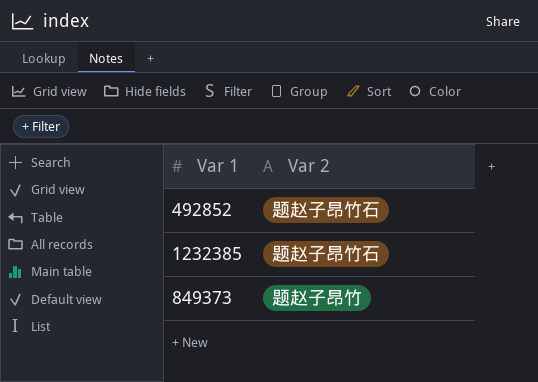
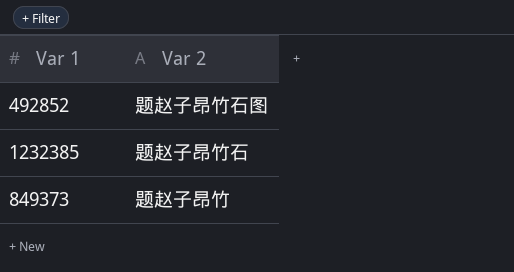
492852 | Var 2: 题赵子昂竹石 -> 题赵子昂竹石图

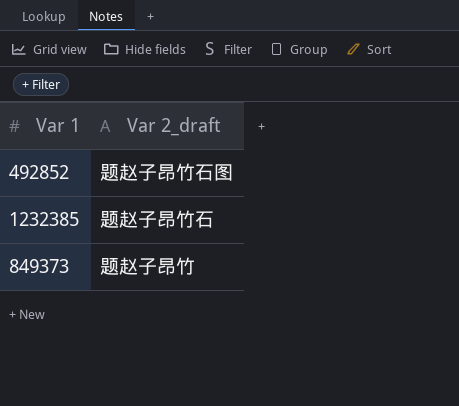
column name: Var 2 -> Var 2_draft

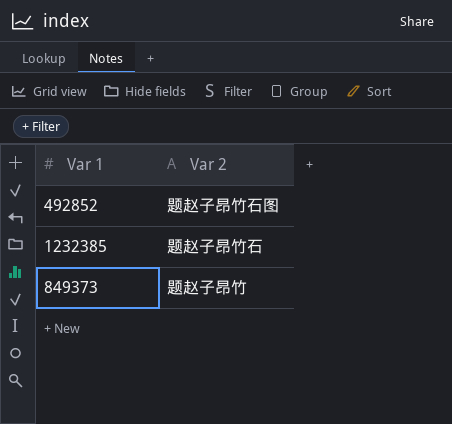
column name: Var 2_draft -> Var 2

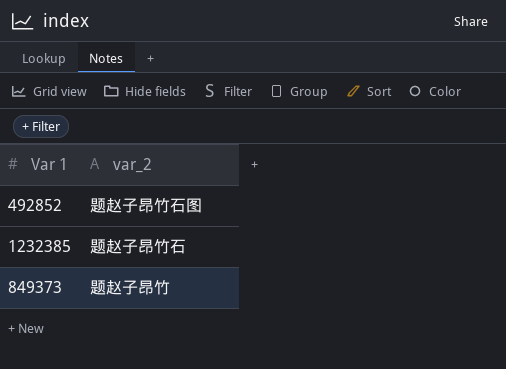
column name: Var 2 -> var_2

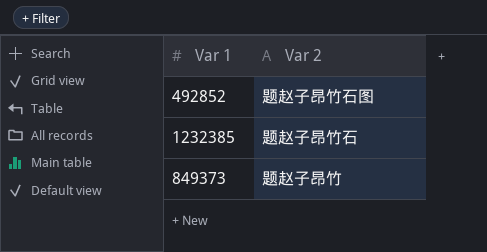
column name: var_2 -> Var 2

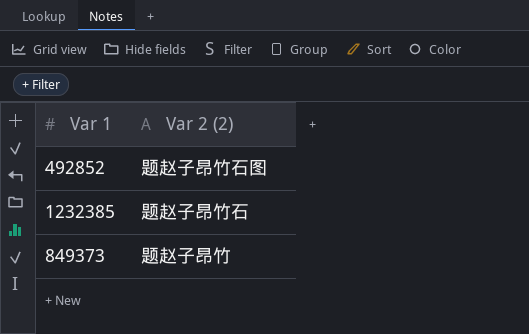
column name: Var 2 -> Var 2 (2)

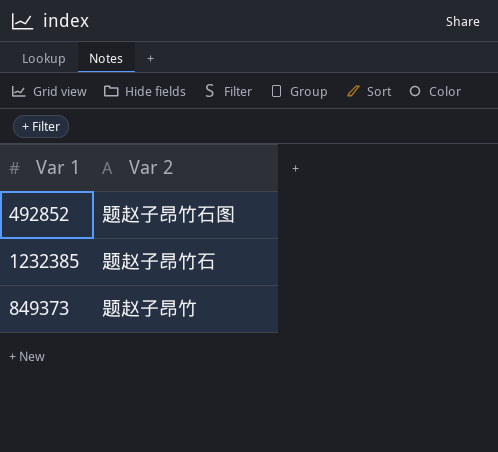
column name: Var 2 (2) -> Var 2

